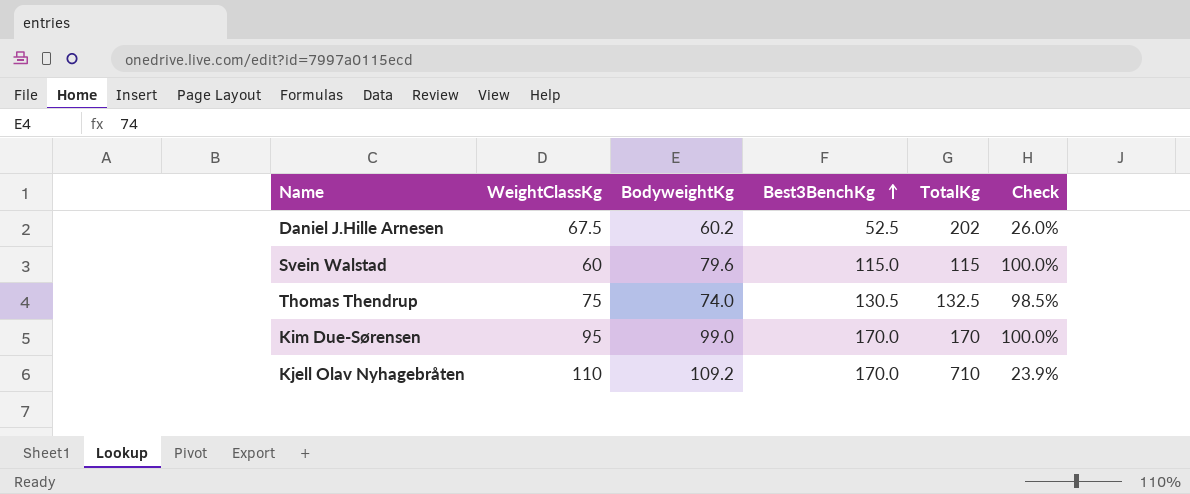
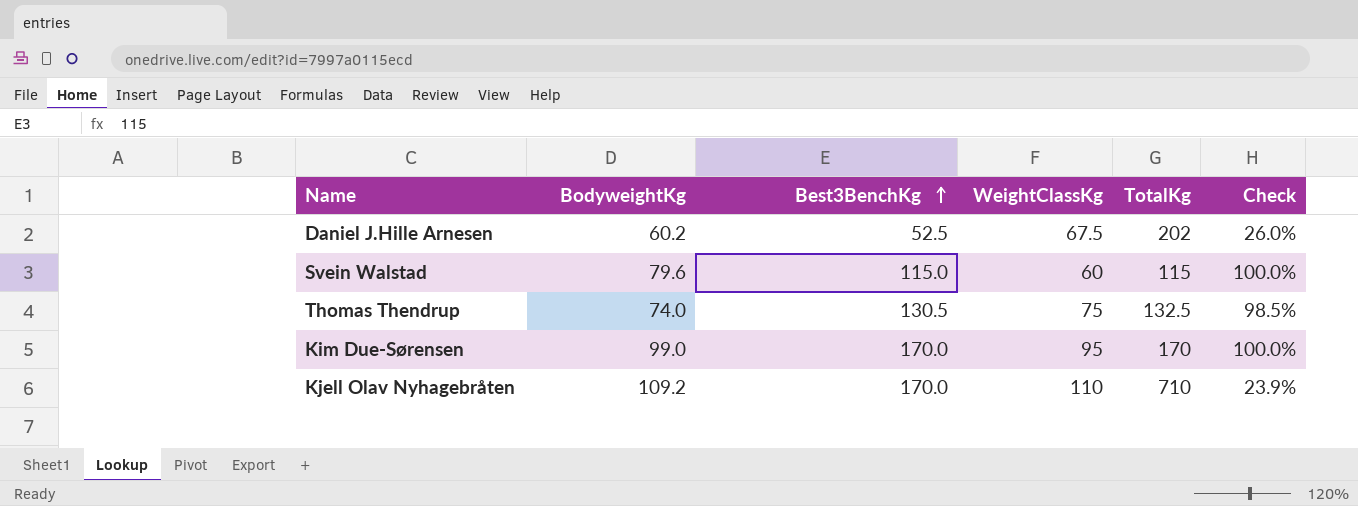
column WeightClassKg | position: 2 -> 4

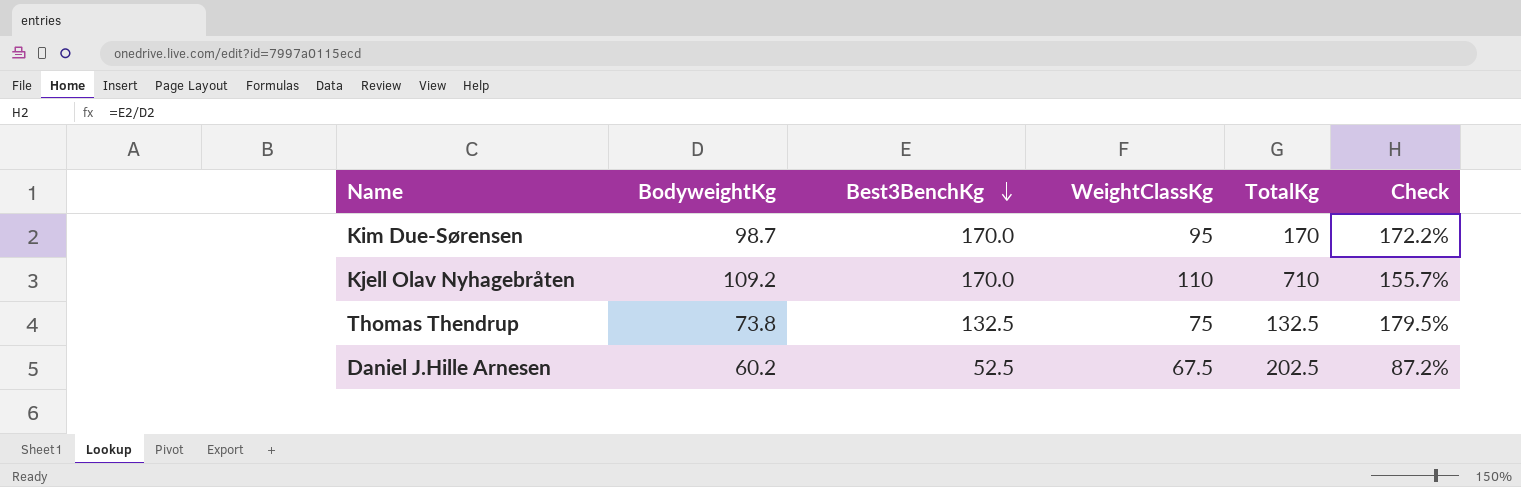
row order: Best3BenchKg ascending -> Best3BenchKg descending
column Check | formula: [Best3BenchKg] / [TotalKg] -> [Best3BenchKg] / [BodyweightKg]
row Svein Walstad: 79.6 | 115.0 | 60 | 115 | 100.0% -> none
Kim Due-Sørensen | BodyweightKg: 99.0 -> 98.7
Thomas Thendrup | BodyweightKg: 74.0 -> 73.8
Thomas Thendrup | Best3BenchKg: 130.5 -> 132.5
Daniel J.Hille Arnesen | TotalKg: 202 -> 202.5

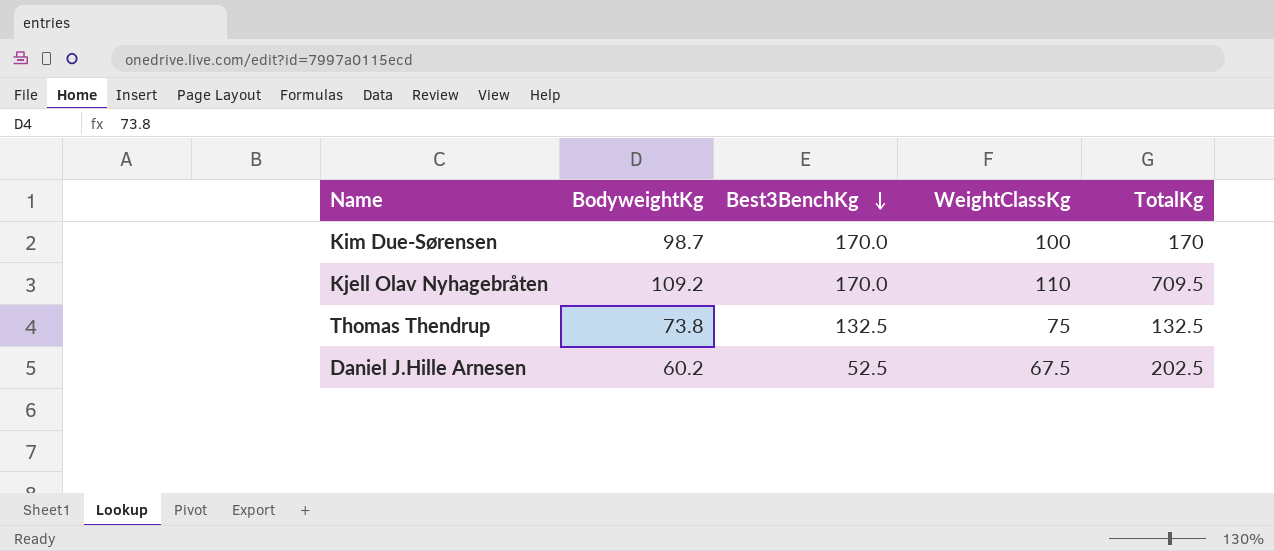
column Check | formula: [Best3BenchKg] / [BodyweightKg] -> none
Kim Due-Sørensen | WeightClassKg: 95 -> 100
Kjell Olav Nyhagebråten | TotalKg: 710 -> 709.5

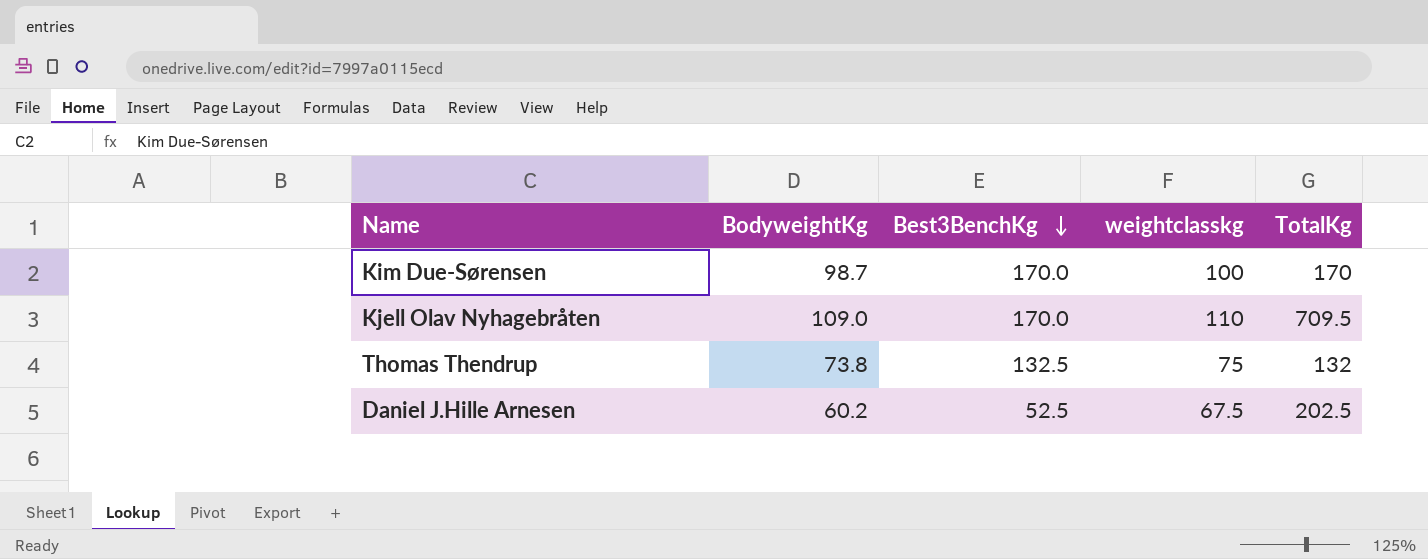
column name: WeightClassKg -> weightclasskg
Kjell Olav Nyhagebråten | BodyweightKg: 109.2 -> 109.0
Thomas Thendrup | TotalKg: 132.5 -> 132

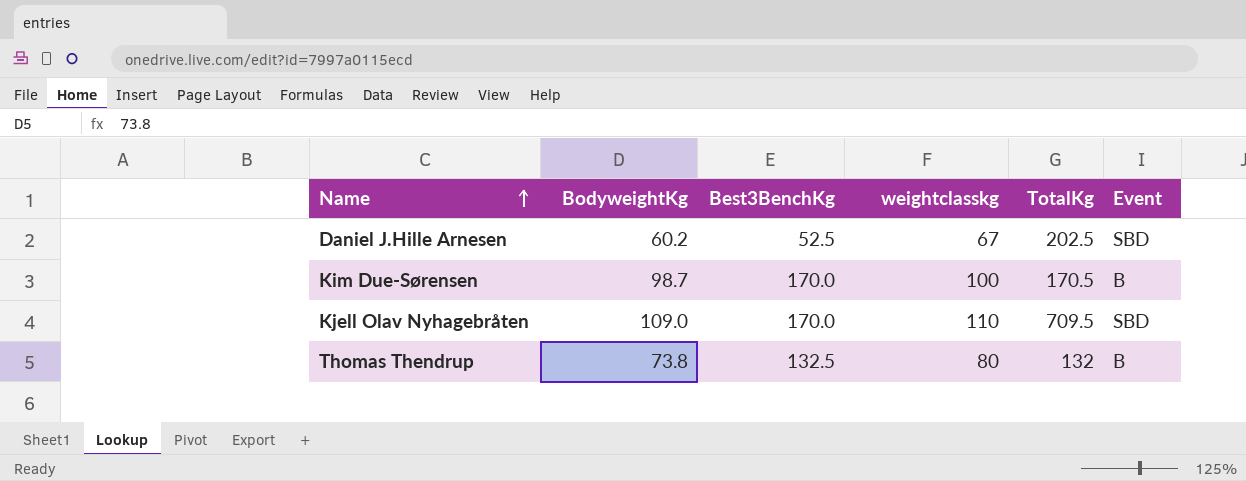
row order: Best3BenchKg descending -> Name ascending
column Event | position: none -> 6
Daniel J.Hille Arnesen | weightclasskg: 67.5 -> 67
Kim Due-Sørensen | TotalKg: 170 -> 170.5
Thomas Thendrup | weightclasskg: 75 -> 80

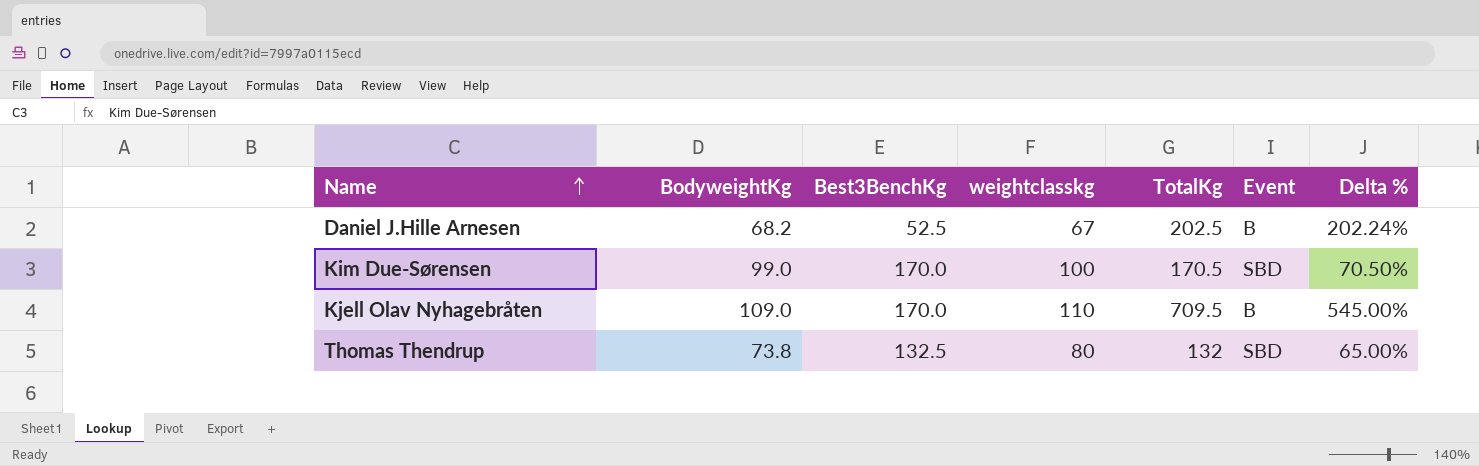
column Delta % | formula: none -> ([TotalKg] - [weightclasskg]) / [weightclasskg]
Daniel J.Hille Arnesen | BodyweightKg: 60.2 -> 68.2
Daniel J.Hille Arnesen | Event: SBD -> B
Kim Due-Sørensen | BodyweightKg: 98.7 -> 99.0
Kim Due-Sørensen | Event: B -> SBD
Kjell Olav Nyhagebråten | Event: SBD -> B
Thomas Thendrup | Event: B -> SBD

